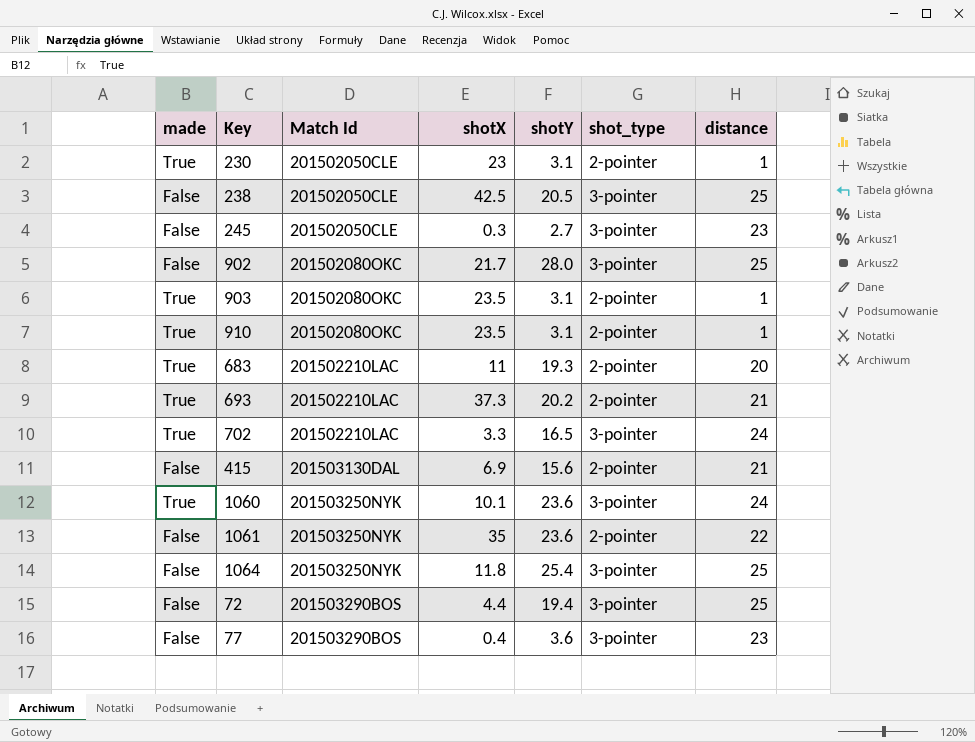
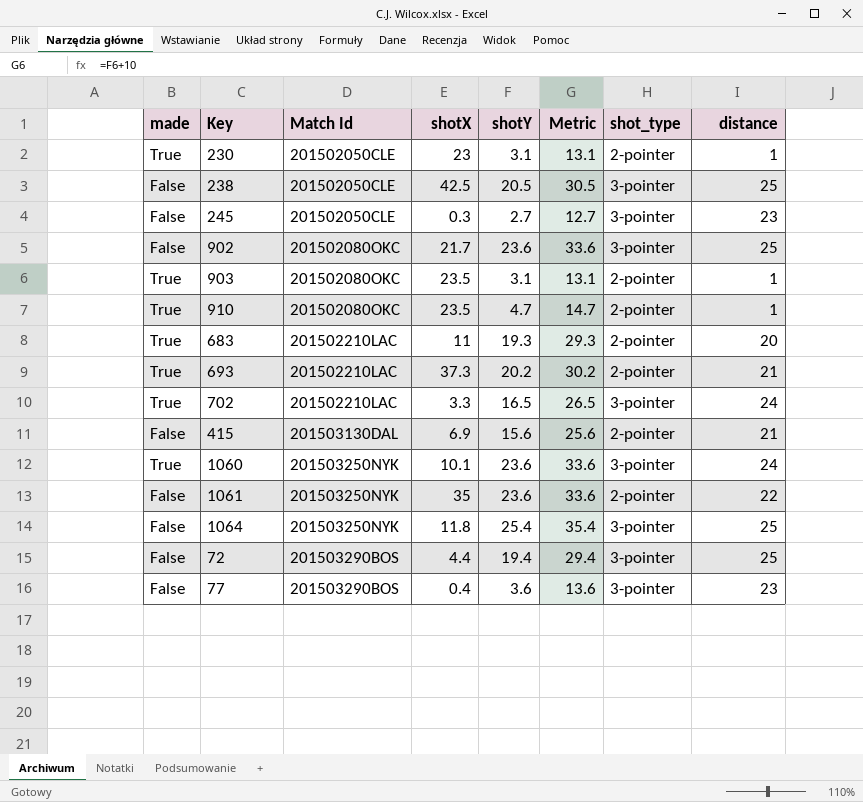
column Metric | formula: none -> [shotY] + 10
902 | shotY: 28.0 -> 23.6
910 | shotY: 3.1 -> 4.7

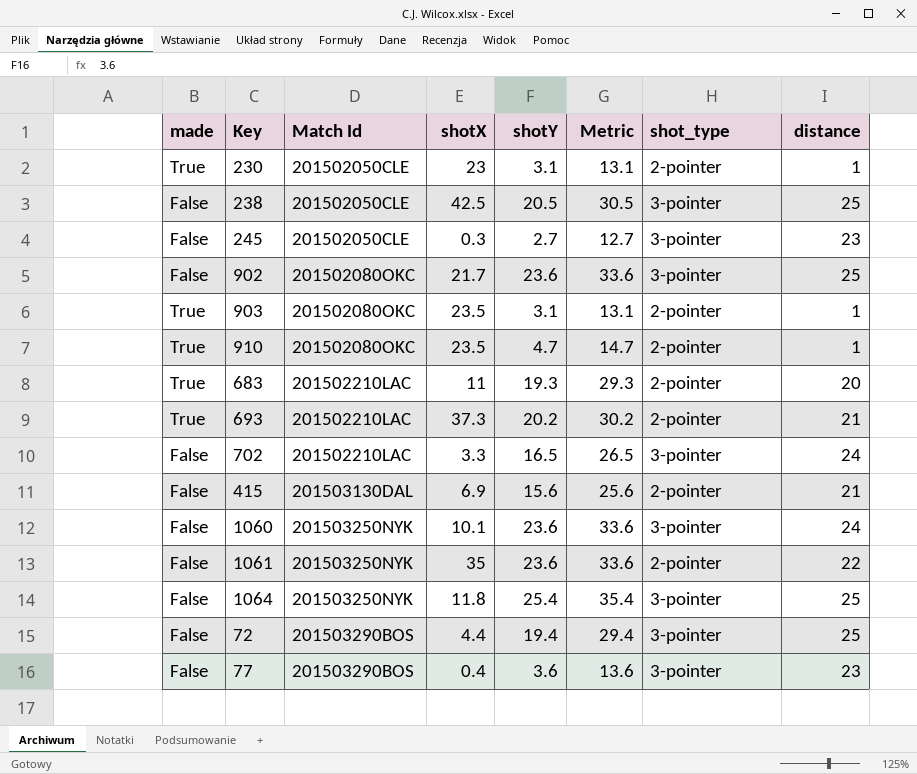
702 | made: True -> False
1060 | made: True -> False

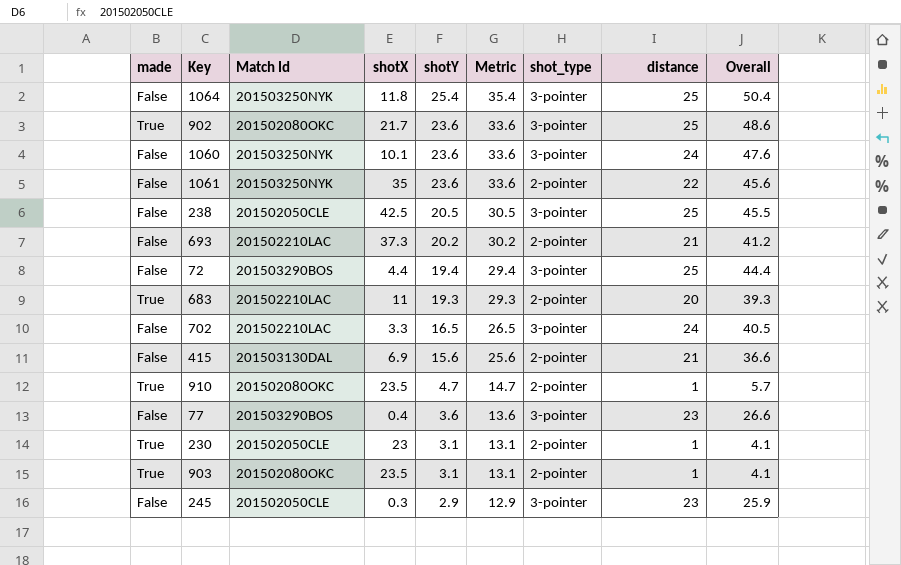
row order: Match Id ascending -> shotY descending
column Overall | formula: none -> [shotY] + [distance]
902 | made: False -> True
693 | made: True -> False
245 | shotY: 2.7 -> 2.9
245 | Metric: 12.7 -> 12.9

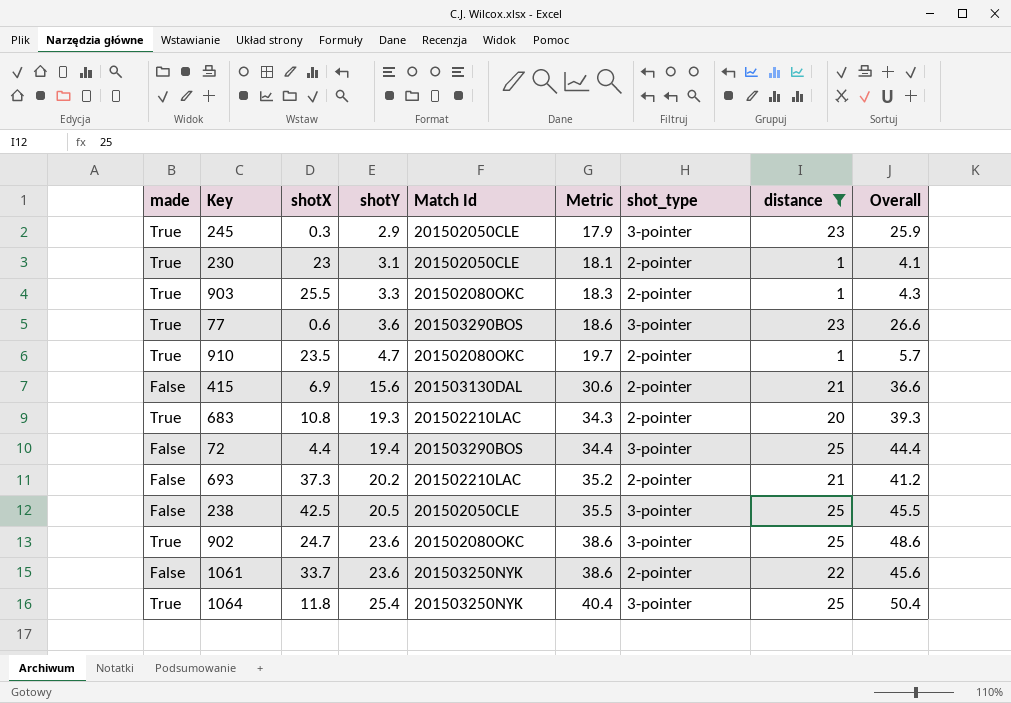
filter: none -> distance != 24
row order: shotY descending -> shotY ascending
column Match Id | position: 3 -> 5
column Metric | formula: [shotY] + 10 -> [shotY] + 15
245 | made: False -> True
903 | shotX: 23.5 -> 25.5
903 | shotY: 3.1 -> 3.3
903 | Overall: 4.1 -> 4.3
77 | made: False -> True
77 | shotX: 0.4 -> 0.6
683 | shotX: 11 -> 10.8
902 | shotX: 21.7 -> 24.7
1061 | shotX: 35 -> 33.7
1064 | made: False -> True

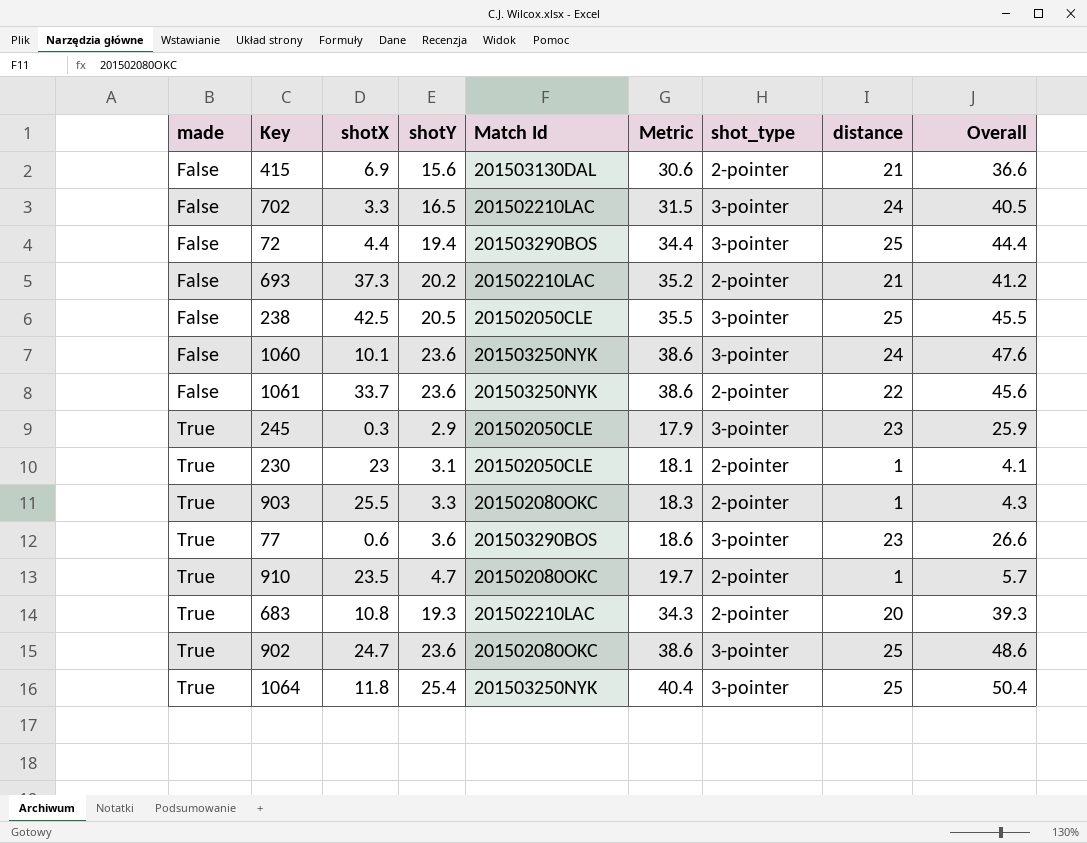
filter: distance != 24 -> none
row order: shotY ascending -> made ascending

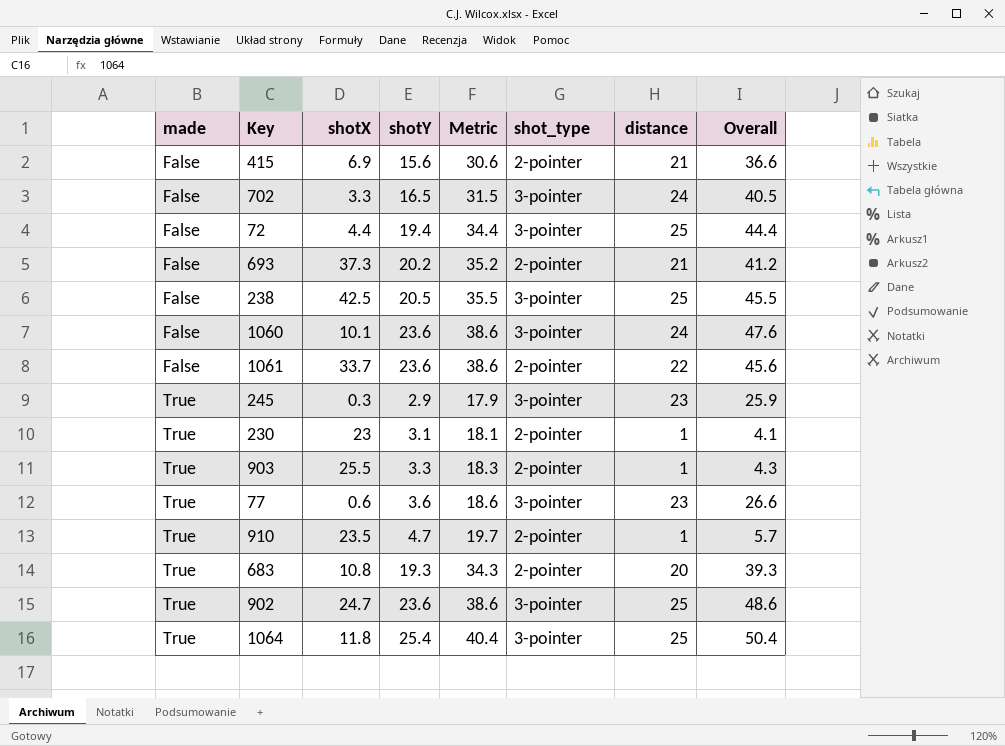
column Match Id | position: 5 -> none

